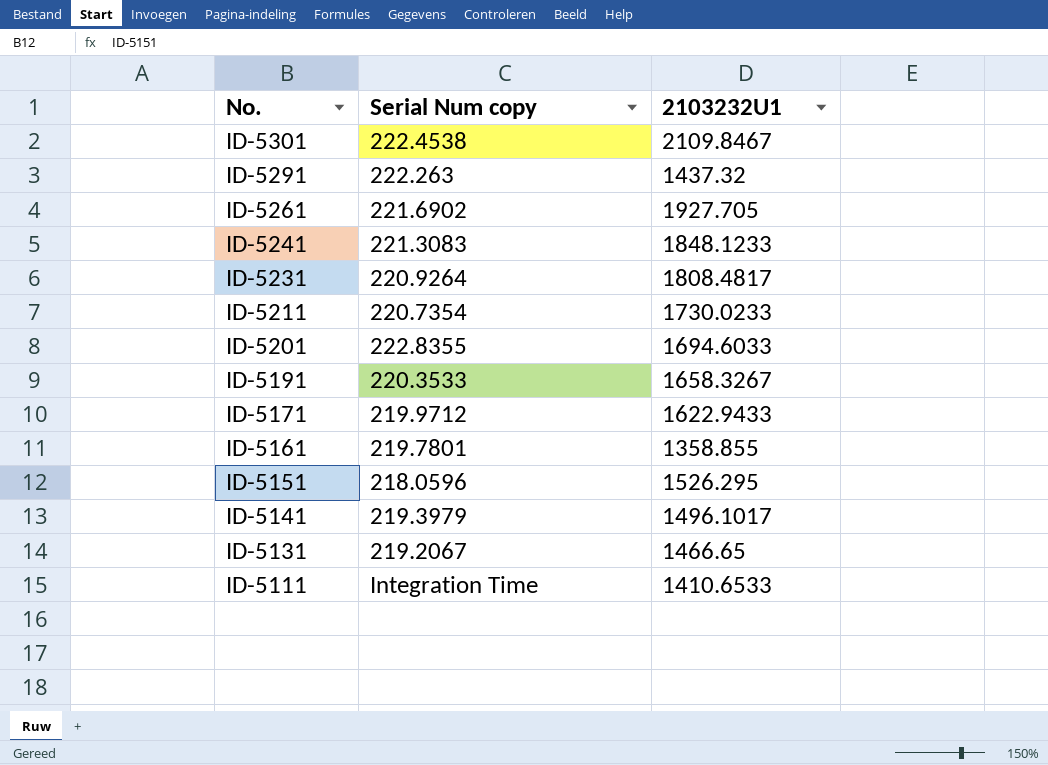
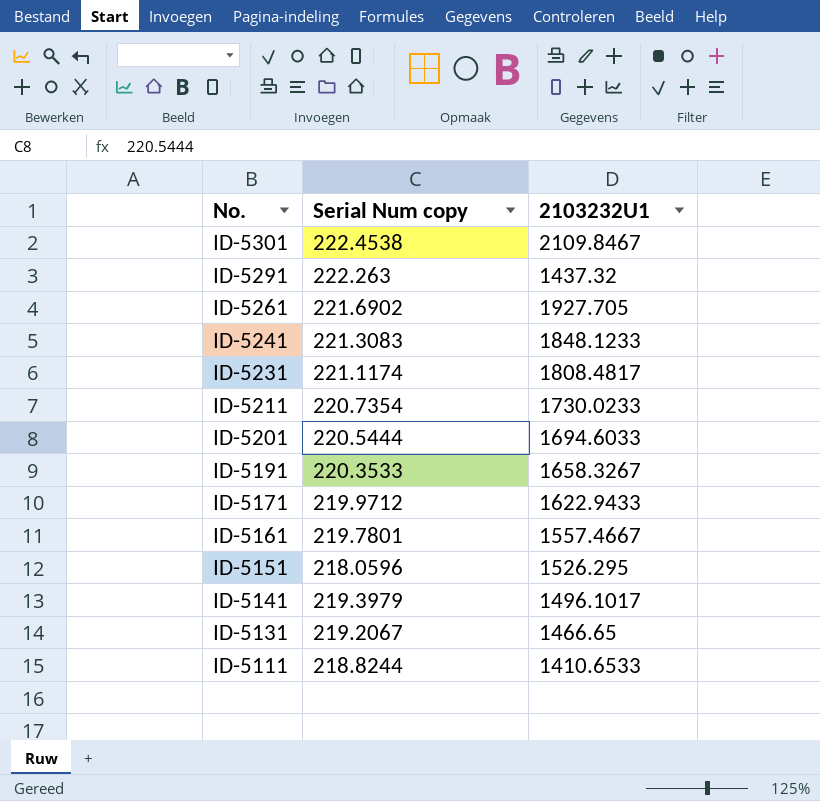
ID-5231 | Serial Num copy: 220.9264 -> 221.1174
ID-5201 | Serial Num copy: 222.8355 -> 220.5444
ID-5161 | 2103232U1: 1358.855 -> 1557.4667
ID-5111 | Serial Num copy: Integration Time -> 218.8244

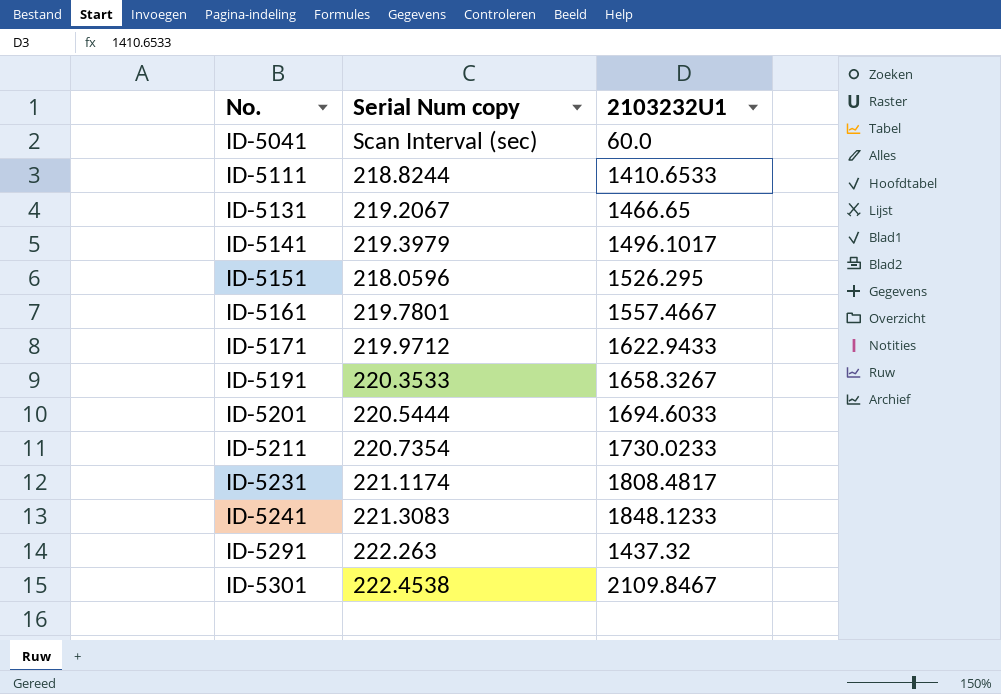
row order: No. descending -> No. ascending
row ID-5261: 221.6902 | 1927.705 -> none
row ID-5041: none -> Scan Interval (sec) | 60.0

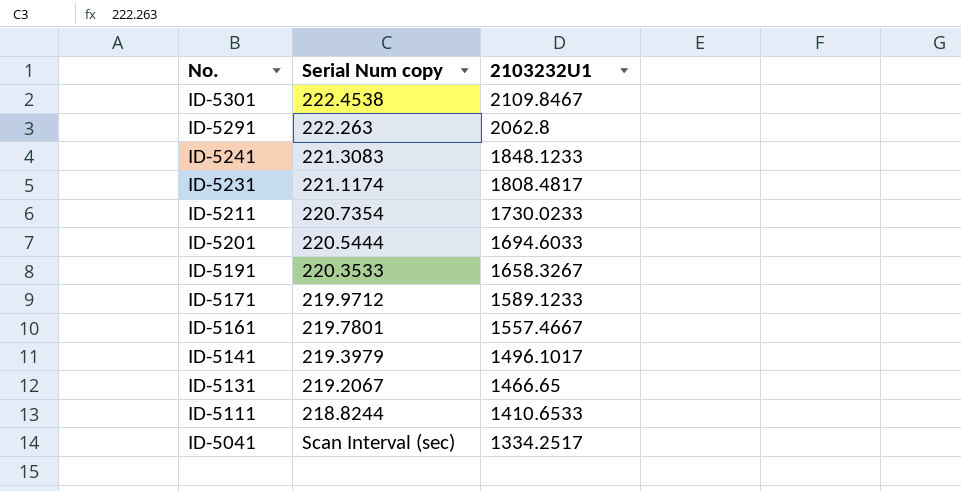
row order: No. ascending -> No. descending
row ID-5151: 218.0596 | 1526.295 -> none
ID-5291 | 2103232U1: 1437.32 -> 2062.8
ID-5171 | 2103232U1: 1622.9433 -> 1589.1233
ID-5041 | 2103232U1: 60.0 -> 1334.2517

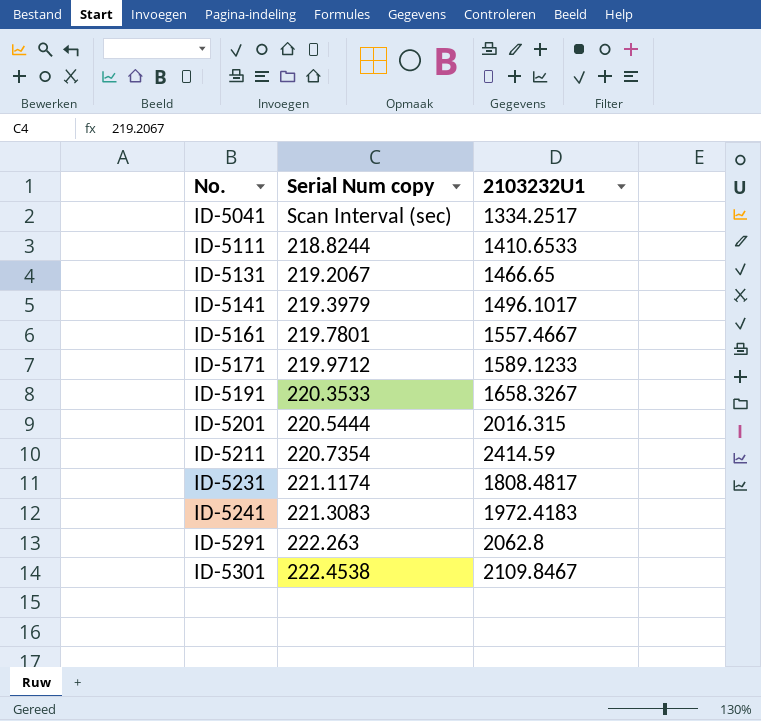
row order: No. descending -> No. ascending
ID-5201 | 2103232U1: 1694.6033 -> 2016.315
ID-5211 | 2103232U1: 1730.0233 -> 2414.59
ID-5241 | 2103232U1: 1848.1233 -> 1972.4183

